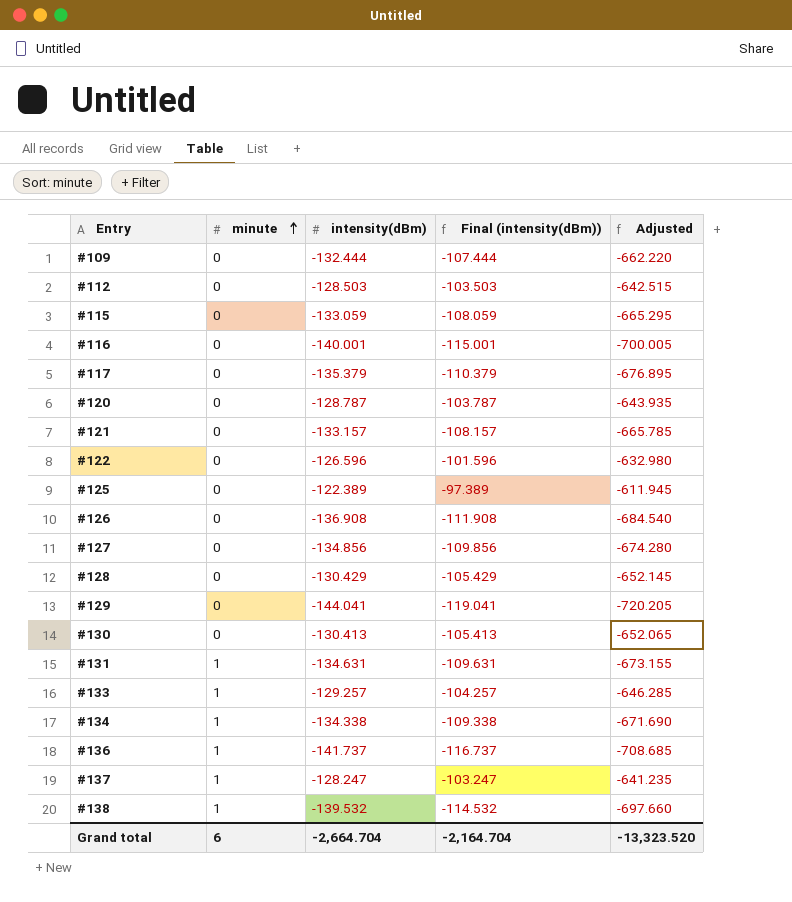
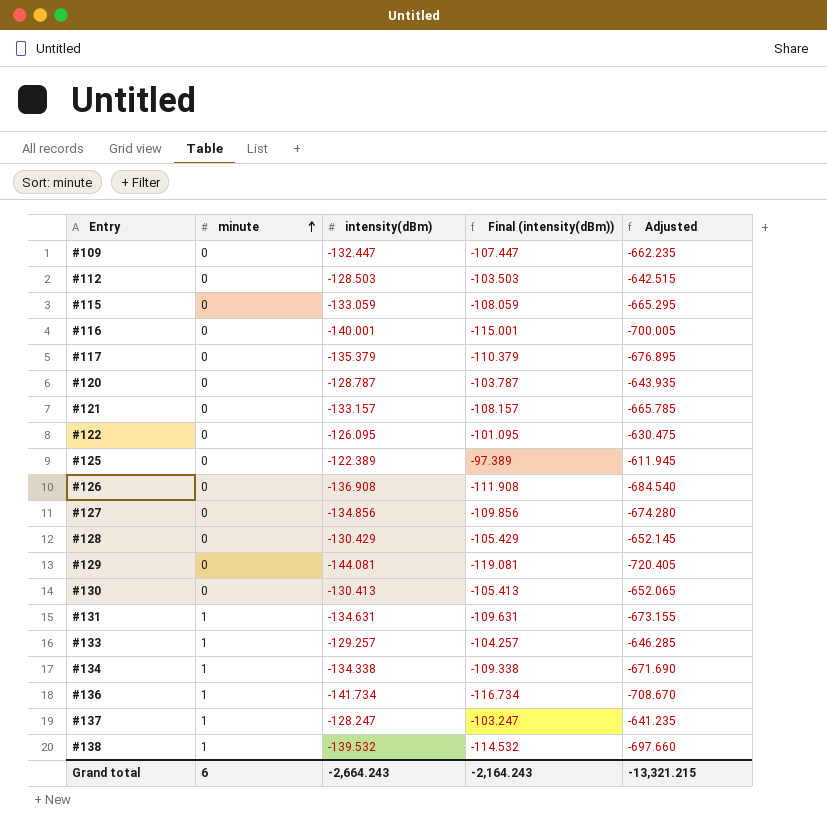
#109 | intensity(dBm): -132.444 -> -132.447
#109 | Final (intensity(dBm)): -107.444 -> -107.447
#109 | Adjusted: -662.220 -> -662.235
#122 | intensity(dBm): -126.596 -> -126.095
#122 | Final (intensity(dBm)): -101.596 -> -101.095
#122 | Adjusted: -632.980 -> -630.475
#129 | intensity(dBm): -144.041 -> -144.081
#129 | Final (intensity(dBm)): -119.041 -> -119.081
#129 | Adjusted: -720.205 -> -720.405
#136 | intensity(dBm): -141.737 -> -141.734
#136 | Final (intensity(dBm)): -116.737 -> -116.734
#136 | Adjusted: -708.685 -> -708.670
Grand total | intensity(dBm): -2,664.704 -> -2,664.243
Grand total | Final (intensity(dBm)): -2,164.704 -> -2,164.243
Grand total | Adjusted: -13,323.520 -> -13,321.215

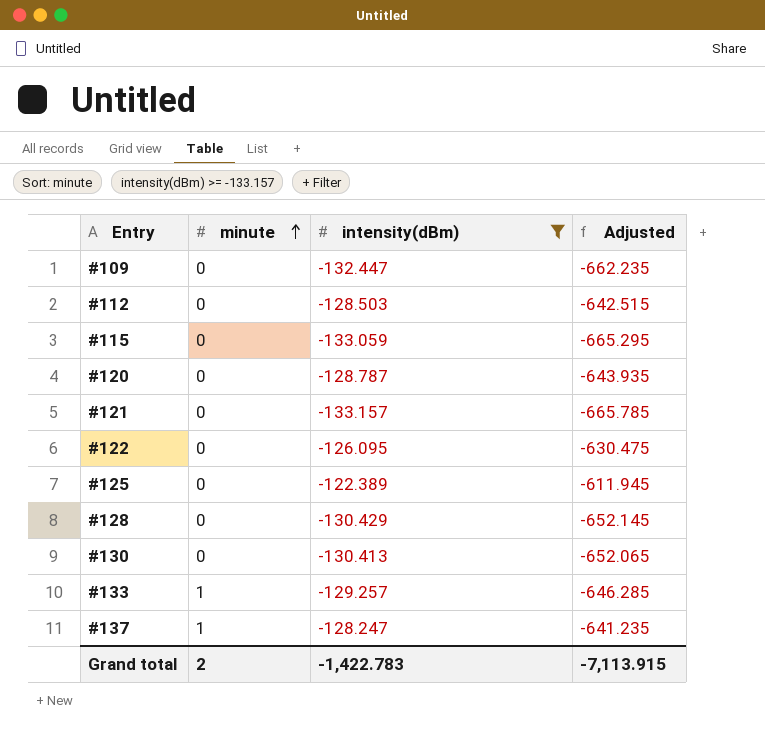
filter: none -> intensity(dBm) >= -133.157
column Final (intensity(dBm)) | formula: [intensity(dBm)] + 25 -> none
Grand total | minute: 6 -> 2
Grand total | intensity(dBm): -2,664.243 -> -1,422.783
Grand total | Adjusted: -13,321.215 -> -7,113.915

